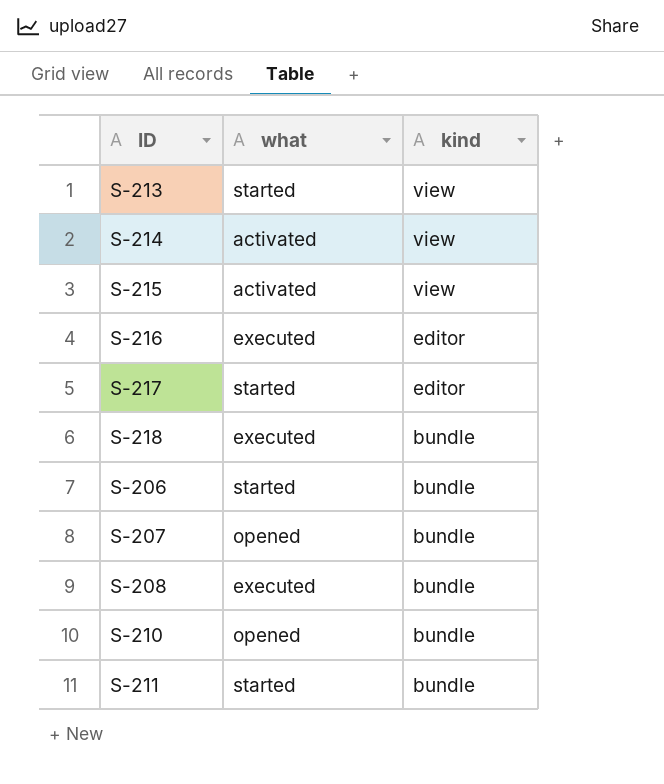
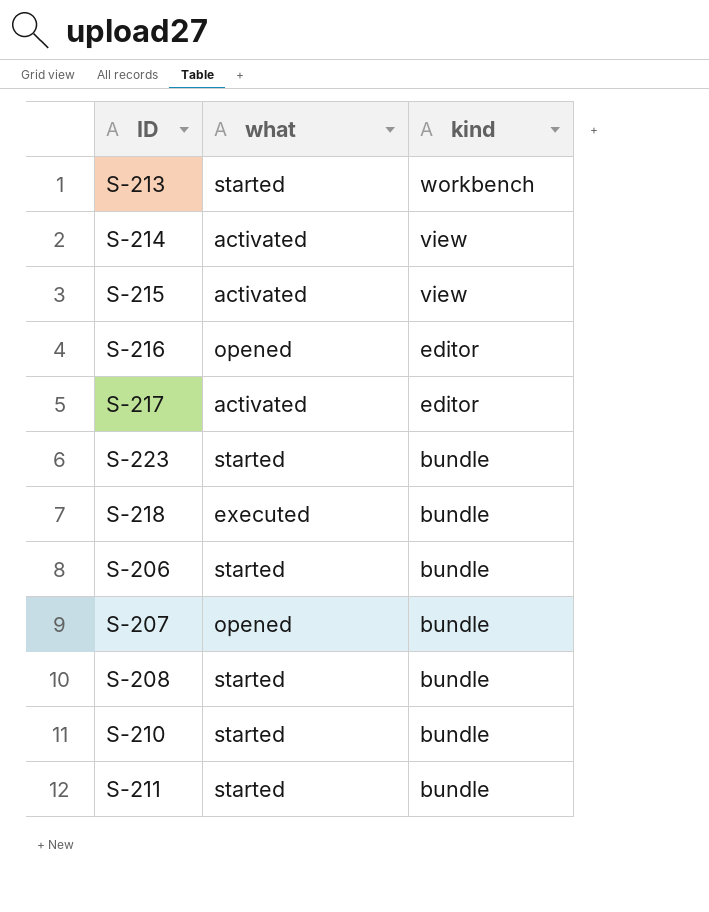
S-213 | kind: view -> workbench
S-216 | what: executed -> opened
S-217 | what: started -> activated
row S-223: none -> started | bundle
S-208 | what: executed -> started
S-210 | what: opened -> started

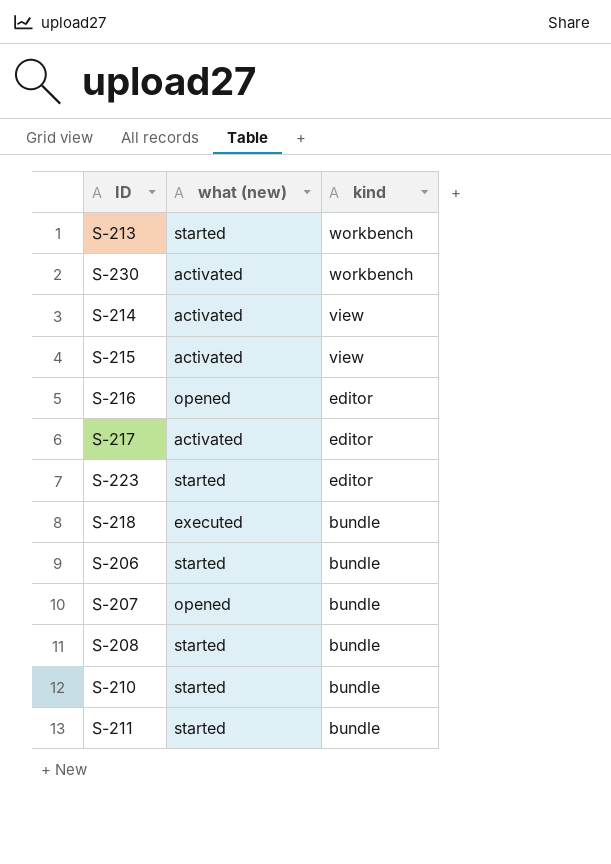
column name: what -> what (new)
row S-230: none -> activated | workbench
S-223 | kind: bundle -> editor

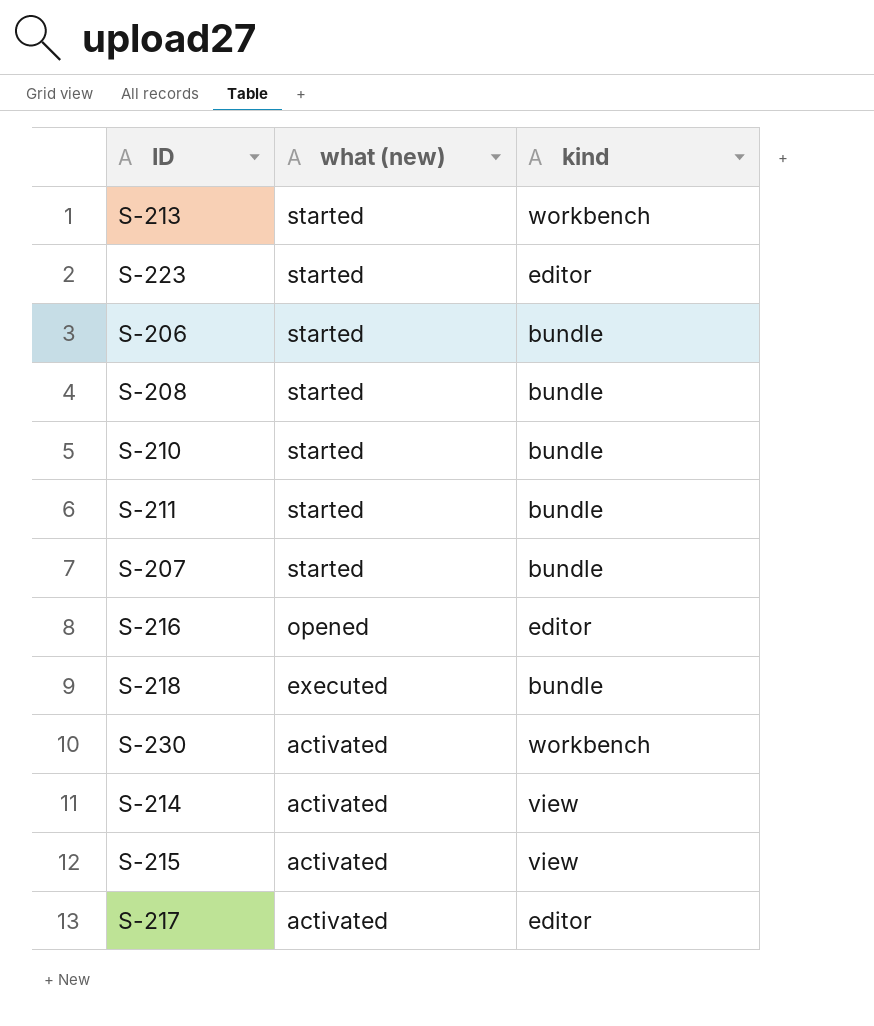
row order: kind descending -> what (new) descending
S-207 | what (new): opened -> started

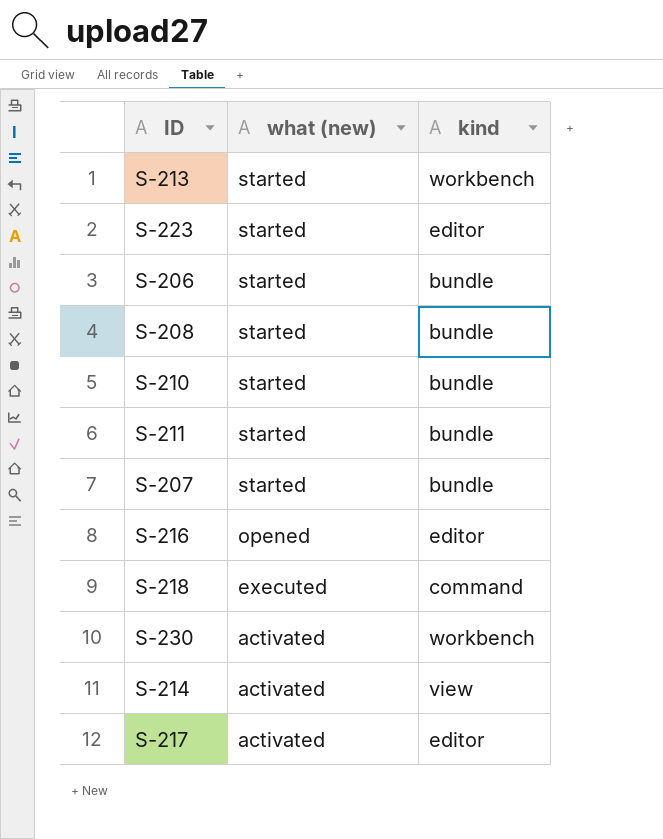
row S-215: activated | view -> none
S-218 | kind: bundle -> command

